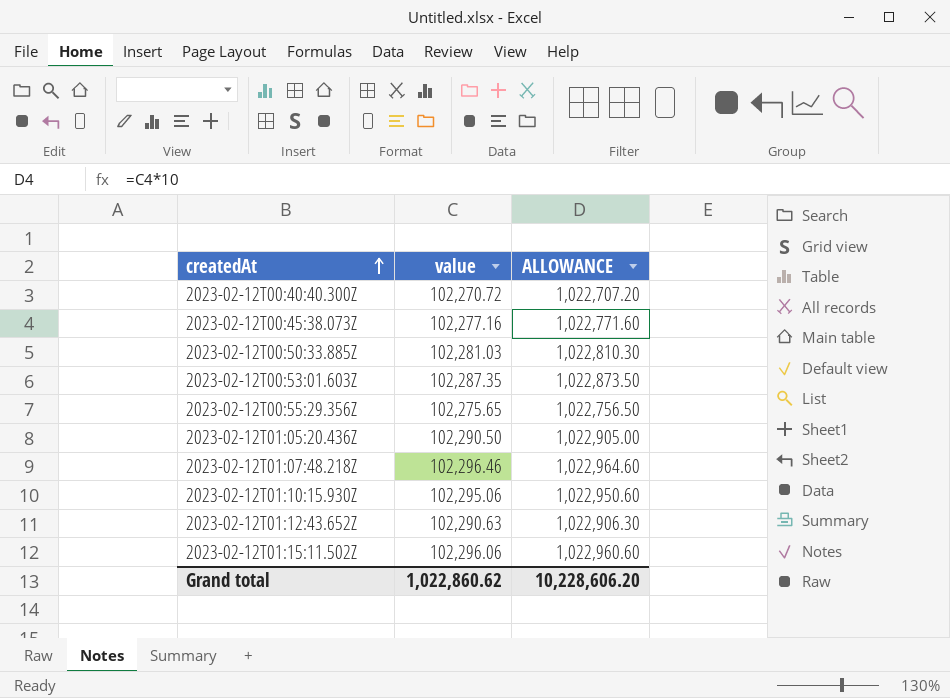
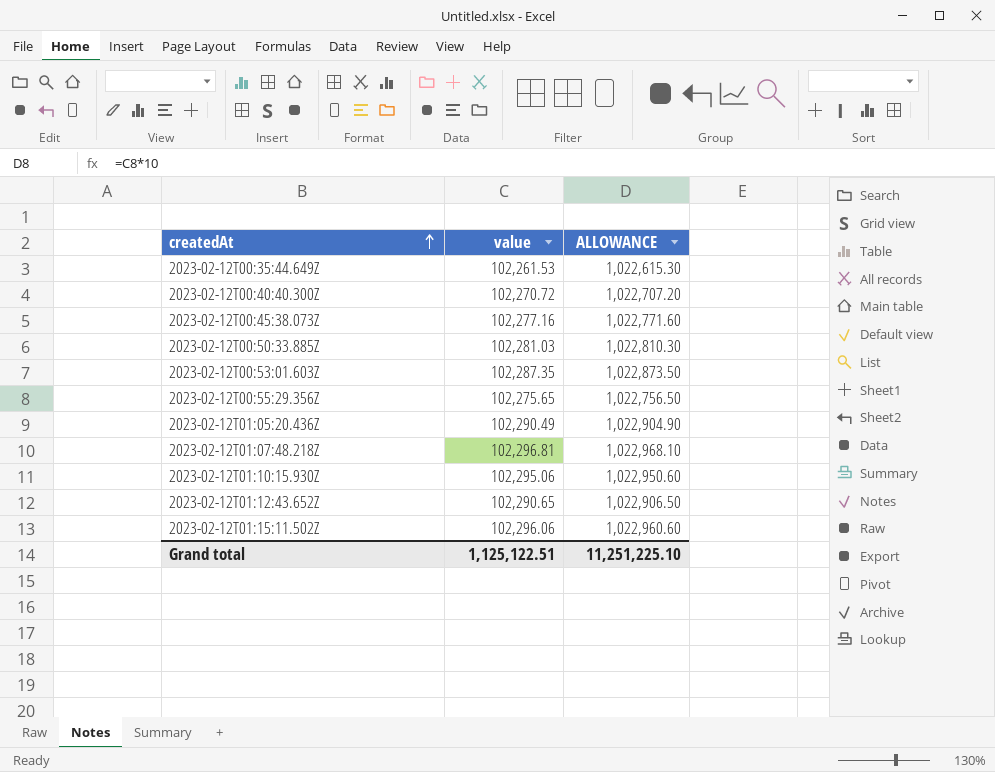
row 2023-02-12T00:35:44.649Z: none -> 102,261.53 | 1,022,615.30
2023-02-12T01:05:20.436Z | value: 102,290.50 -> 102,290.49
2023-02-12T01:05:20.436Z | ALLOWANCE: 1,022,905.00 -> 1,022,904.90
2023-02-12T01:07:48.218Z | value: 102,296.46 -> 102,296.81
2023-02-12T01:07:48.218Z | ALLOWANCE: 1,022,964.60 -> 1,022,968.10
2023-02-12T01:12:43.652Z | value: 102,290.63 -> 102,290.65
2023-02-12T01:12:43.652Z | ALLOWANCE: 1,022,906.30 -> 1,022,906.50
Grand total | value: 1,022,860.62 -> 1,125,122.51
Grand total | ALLOWANCE: 10,228,606.20 -> 11,251,225.10

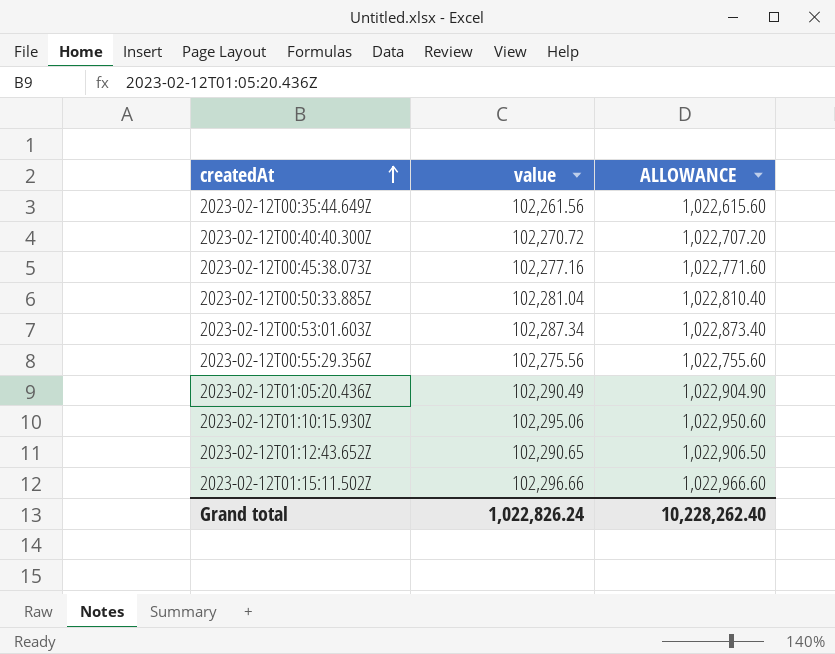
row 2023-02-12T01:07:48.218Z: 102,296.81 | 1,022,968.10 -> none
2023-02-12T00:35:44.649Z | value: 102,261.53 -> 102,261.56
2023-02-12T00:35:44.649Z | ALLOWANCE: 1,022,615.30 -> 1,022,615.60
2023-02-12T00:50:33.885Z | value: 102,281.03 -> 102,281.04
2023-02-12T00:50:33.885Z | ALLOWANCE: 1,022,810.30 -> 1,022,810.40
2023-02-12T00:53:01.603Z | value: 102,287.35 -> 102,287.34
2023-02-12T00:53:01.603Z | ALLOWANCE: 1,022,873.50 -> 1,022,873.40
2023-02-12T00:55:29.356Z | value: 102,275.65 -> 102,275.56
2023-02-12T00:55:29.356Z | ALLOWANCE: 1,022,756.50 -> 1,022,755.60
2023-02-12T01:15:11.502Z | value: 102,296.06 -> 102,296.66
2023-02-12T01:15:11.502Z | ALLOWANCE: 1,022,960.60 -> 1,022,966.60
Grand total | value: 1,125,122.51 -> 1,022,826.24
Grand total | ALLOWANCE: 11,251,225.10 -> 10,228,262.40

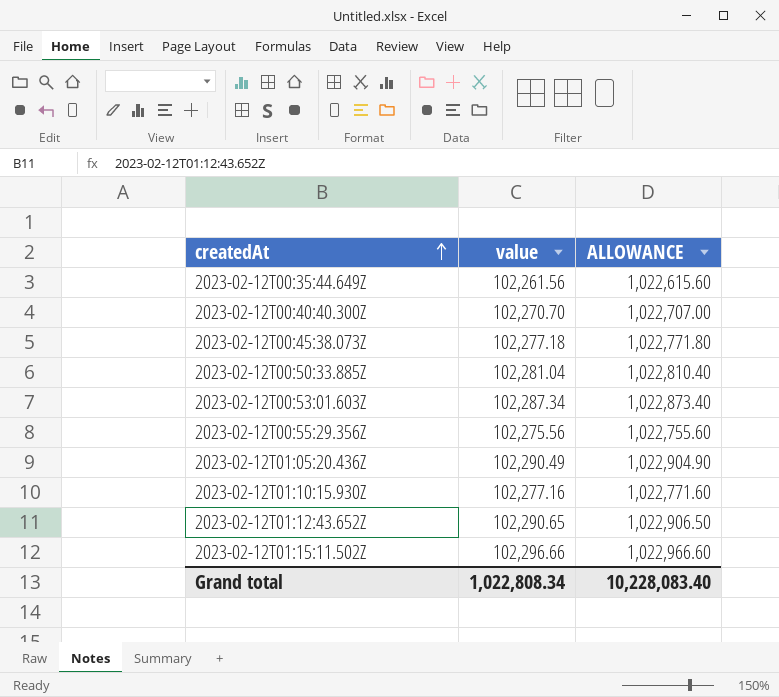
2023-02-12T00:40:40.300Z | value: 102,270.72 -> 102,270.70
2023-02-12T00:40:40.300Z | ALLOWANCE: 1,022,707.20 -> 1,022,707.00
2023-02-12T00:45:38.073Z | value: 102,277.16 -> 102,277.18
2023-02-12T00:45:38.073Z | ALLOWANCE: 1,022,771.60 -> 1,022,771.80
2023-02-12T01:10:15.930Z | value: 102,295.06 -> 102,277.16
2023-02-12T01:10:15.930Z | ALLOWANCE: 1,022,950.60 -> 1,022,771.60
Grand total | value: 1,022,826.24 -> 1,022,808.34
Grand total | ALLOWANCE: 10,228,262.40 -> 10,228,083.40

